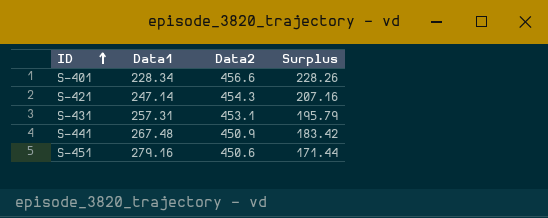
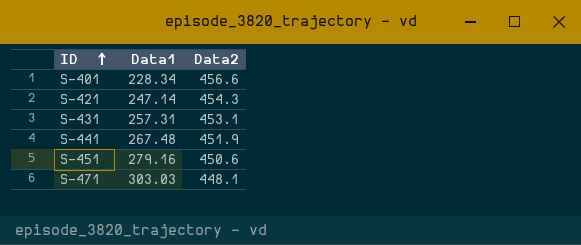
column Surplus | formula: [Data2] - [Data1] -> none
S-441 | Data2: 450.9 -> 451.9
row S-471: none -> 303.03 | 448.1

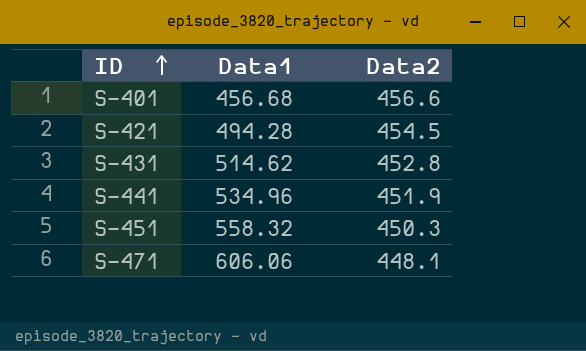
S-401 | Data1: 228.34 -> 456.68
S-421 | Data1: 247.14 -> 494.28
S-421 | Data2: 454.3 -> 454.5
S-431 | Data1: 257.31 -> 514.62
S-431 | Data2: 453.1 -> 452.8
S-441 | Data1: 267.48 -> 534.96
S-451 | Data1: 279.16 -> 558.32
S-451 | Data2: 450.6 -> 450.3
S-471 | Data1: 303.03 -> 606.06

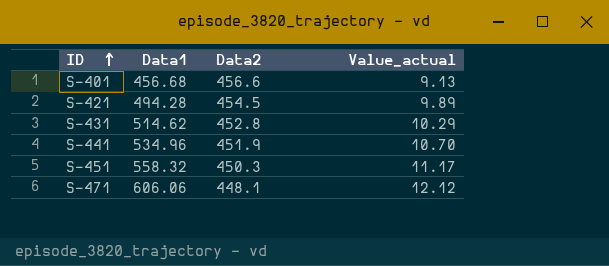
column Value_actual | formula: none -> [Data1] * 0.02

